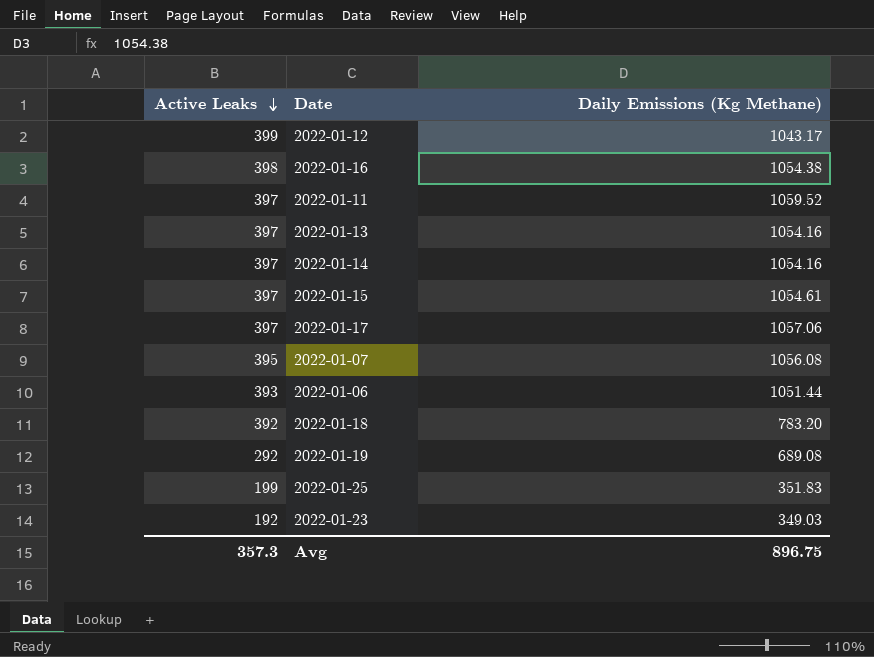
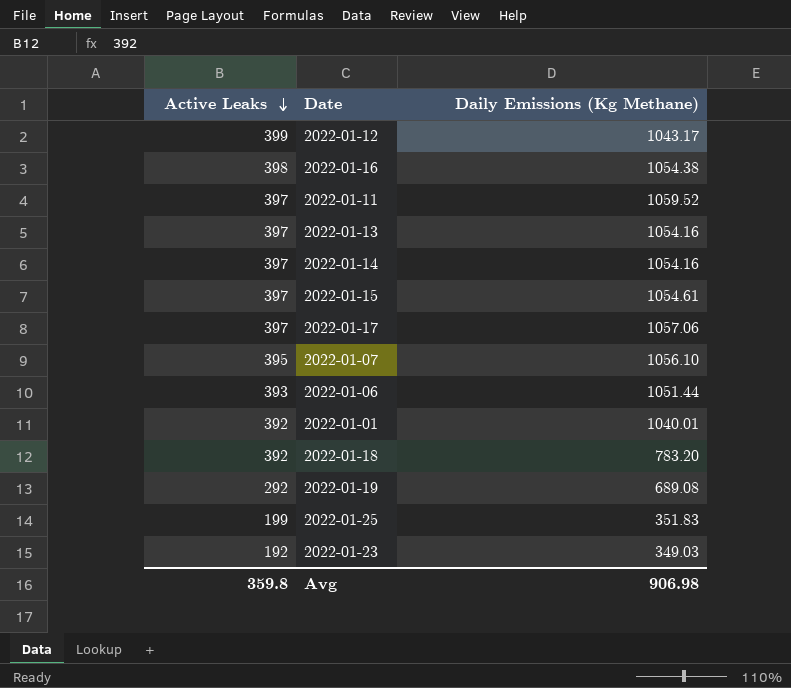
2022-01-07 | Daily Emissions (Kg Methane): 1056.08 -> 1056.10
row 2022-01-01: none -> 392 | 1040.01
Avg | Active Leaks: 357.3 -> 359.8
Avg | Daily Emissions (Kg Methane): 896.75 -> 906.98

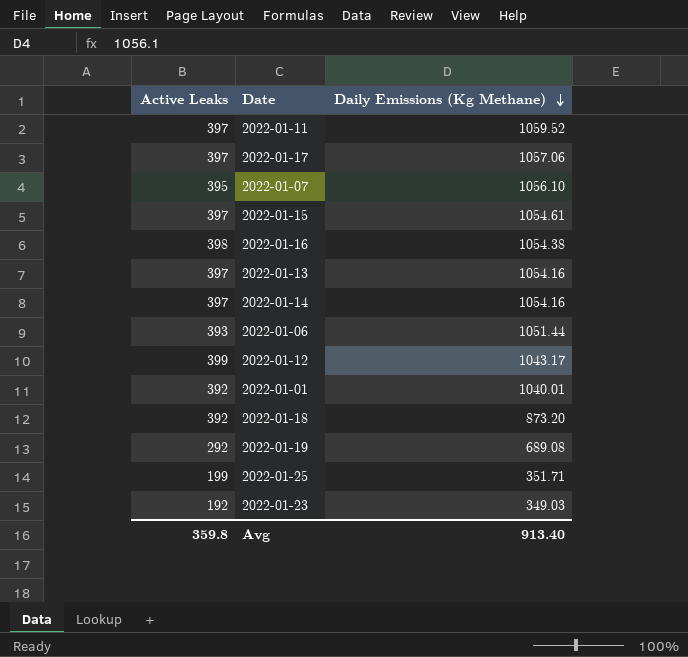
row order: Active Leaks descending -> Daily Emissions (Kg Methane) descending
2022-01-18 | Daily Emissions (Kg Methane): 783.20 -> 873.20
2022-01-25 | Daily Emissions (Kg Methane): 351.83 -> 351.71
Avg | Daily Emissions (Kg Methane): 906.98 -> 913.40

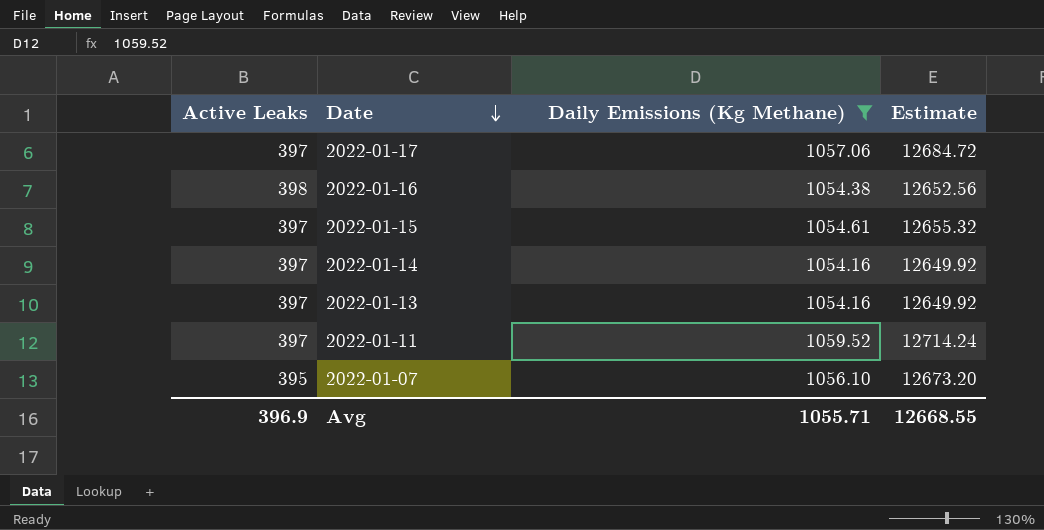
filter: none -> Daily Emissions (Kg Methane) >= 1054.16
row order: Daily Emissions (Kg Methane) descending -> Date descending
column Estimate | formula: none -> [Daily Emissions (Kg Methane)] * 12
Avg | Active Leaks: 359.8 -> 396.9
Avg | Daily Emissions (Kg Methane): 913.40 -> 1055.71

